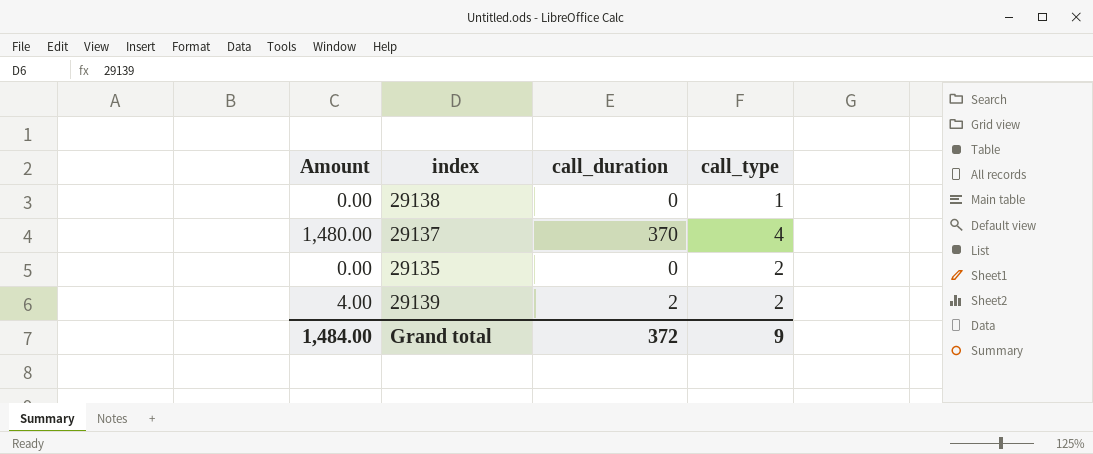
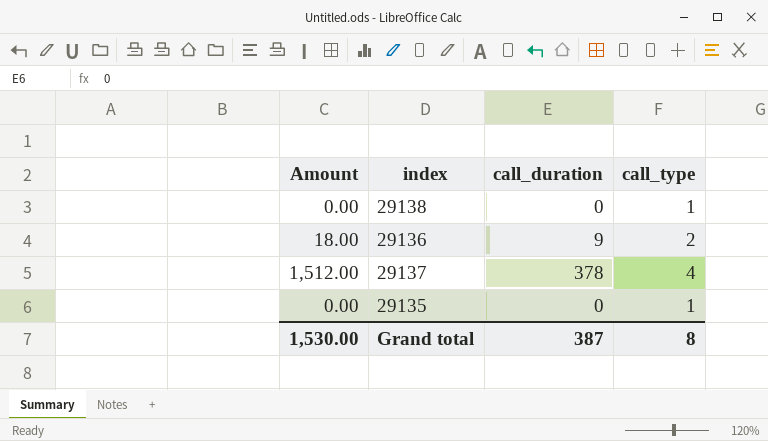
row 29139: 4.00 | 2 | 2 -> none
row 29136: none -> 18.00 | 9 | 2
29137 | Amount: 1,480.00 -> 1,512.00
29137 | call_duration: 370 -> 378
29135 | call_type: 2 -> 1
Grand total | Amount: 1,484.00 -> 1,530.00
Grand total | call_duration: 372 -> 387
Grand total | call_type: 9 -> 8

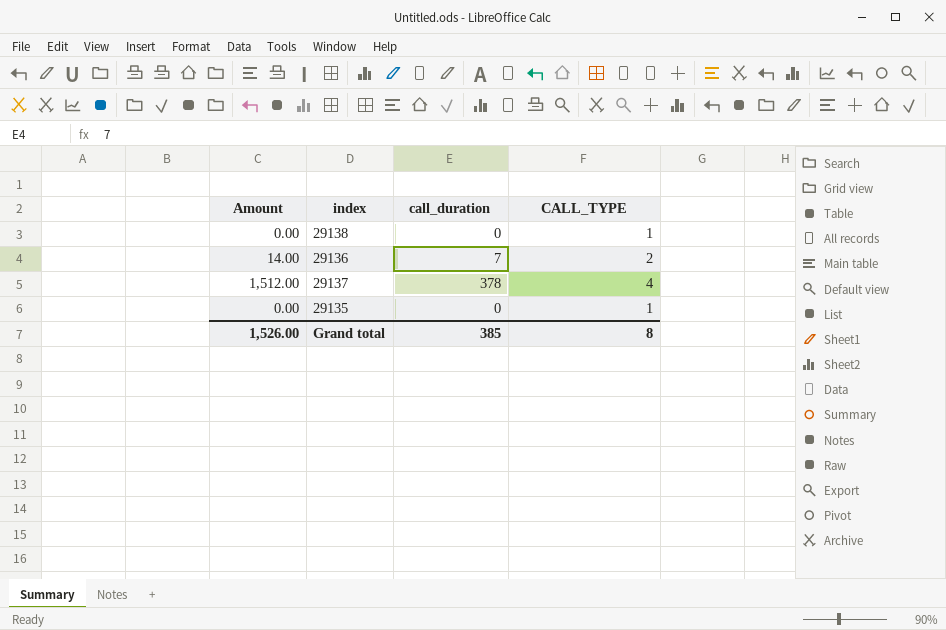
column name: call_type -> CALL_TYPE
29136 | Amount: 18.00 -> 14.00
29136 | call_duration: 9 -> 7
Grand total | Amount: 1,530.00 -> 1,526.00
Grand total | call_duration: 387 -> 385

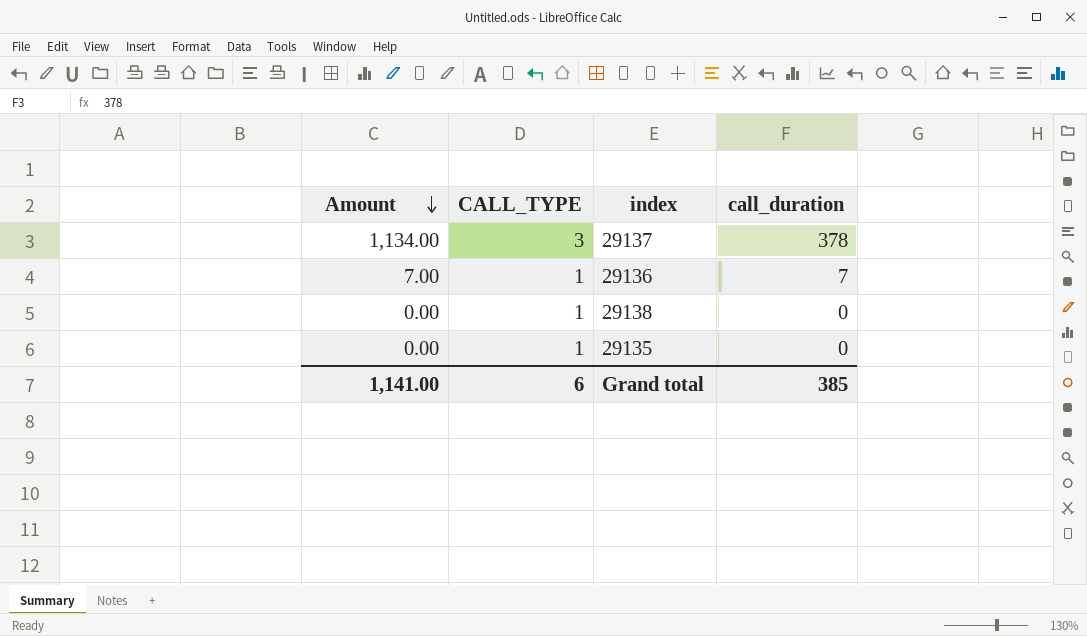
row order: none -> Amount descending
column CALL_TYPE | position: 4 -> 2
29137 | Amount: 1,512.00 -> 1,134.00
29137 | CALL_TYPE: 4 -> 3
29136 | Amount: 14.00 -> 7.00
29136 | CALL_TYPE: 2 -> 1
Grand total | Amount: 1,526.00 -> 1,141.00
Grand total | CALL_TYPE: 8 -> 6

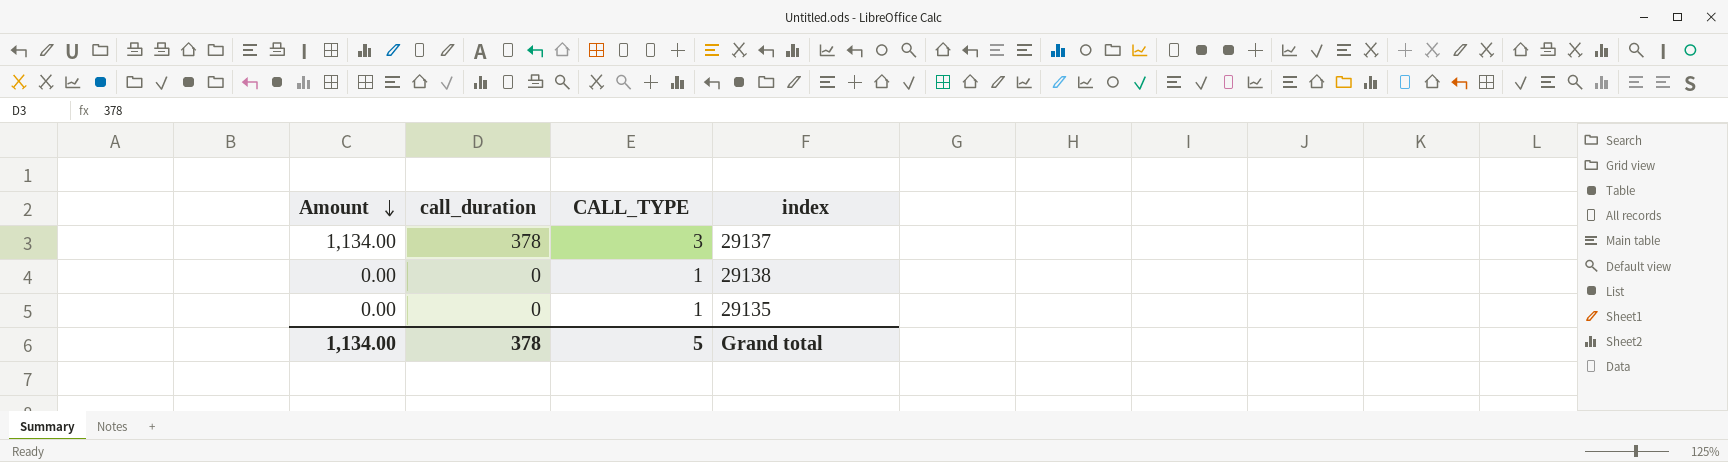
column call_duration | position: 4 -> 2
row 29136: 7.00 | 1 | 7 -> none
Grand total | Amount: 1,141.00 -> 1,134.00
Grand total | call_duration: 385 -> 378
Grand total | CALL_TYPE: 6 -> 5

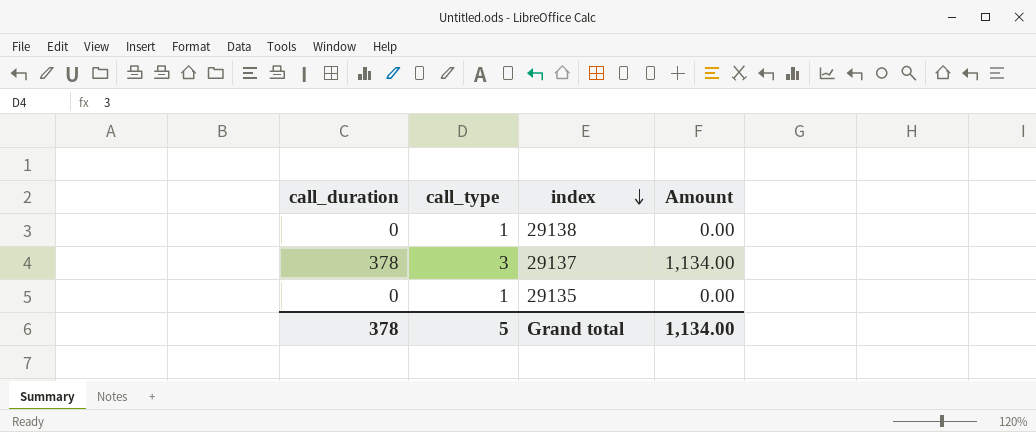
row order: Amount descending -> index descending
column name: CALL_TYPE -> call_type
column Amount | position: 1 -> 4

